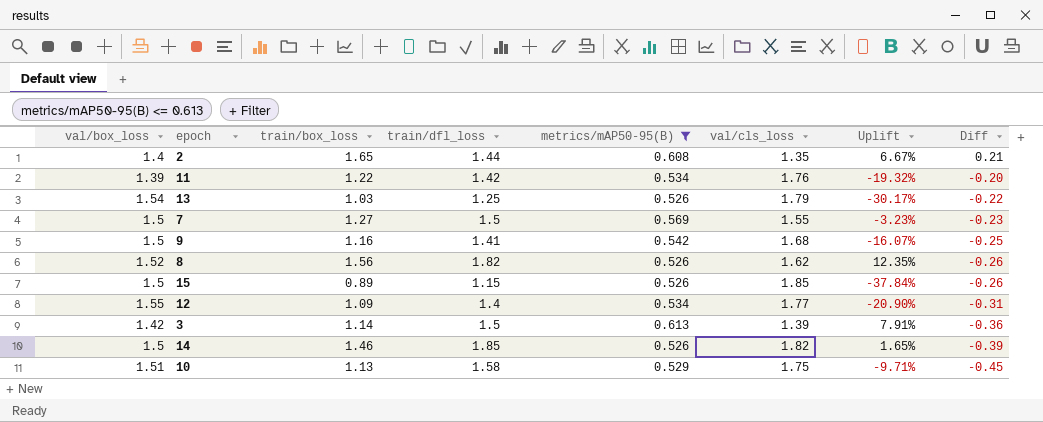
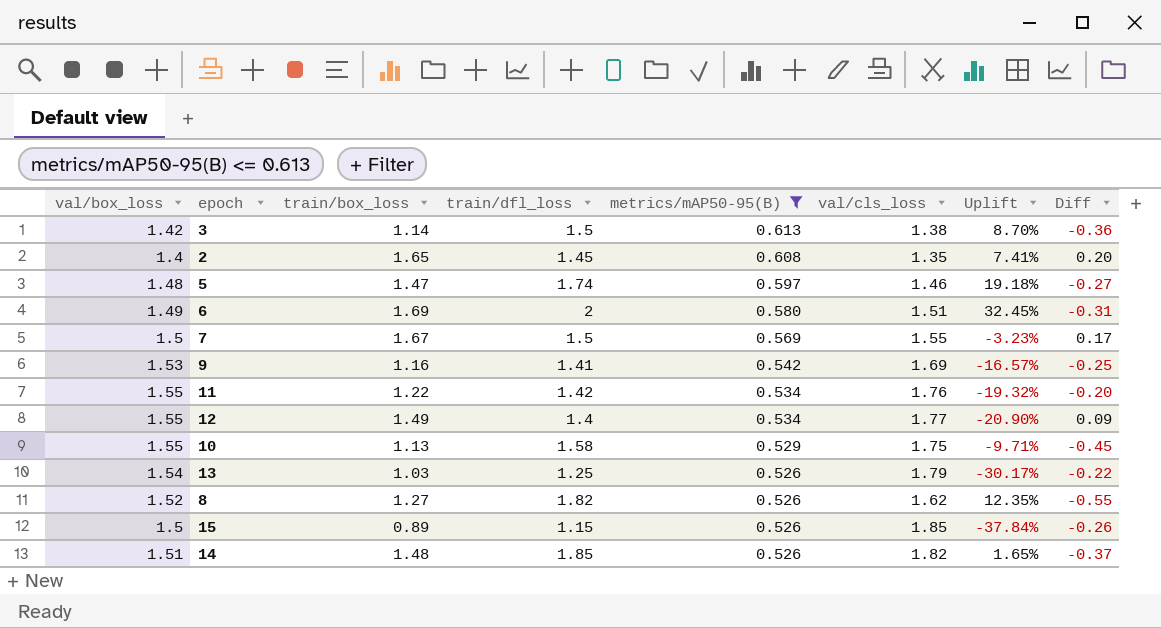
row order: Diff descending -> metrics/mAP50-95(B) descending
3 | val/cls_loss: 1.39 -> 1.38
3 | Uplift: 7.91% -> 8.70%
2 | train/dfl_loss: 1.44 -> 1.45
2 | Uplift: 6.67% -> 7.41%
2 | Diff: 0.21 -> 0.20
row 5: none -> 1.48 | 1.47 | 1.74 | 0.597 | 1.46 | 19.18% | -0.27
row 6: none -> 1.49 | 1.69 | 2 | 0.580 | 1.51 | 32.45% | -0.31
7 | train/box_loss: 1.27 -> 1.67
7 | Diff: -0.23 -> 0.17
9 | val/box_loss: 1.5 -> 1.53
9 | val/cls_loss: 1.68 -> 1.69
9 | Uplift: -16.07% -> -16.57%
11 | val/box_loss: 1.39 -> 1.55
12 | train/box_loss: 1.09 -> 1.49
12 | Diff: -0.31 -> 0.09
10 | val/box_loss: 1.51 -> 1.55
8 | train/box_loss: 1.56 -> 1.27
8 | Diff: -0.26 -> -0.55
14 | val/box_loss: 1.5 -> 1.51
14 | train/box_loss: 1.46 -> 1.48
14 | Diff: -0.39 -> -0.37

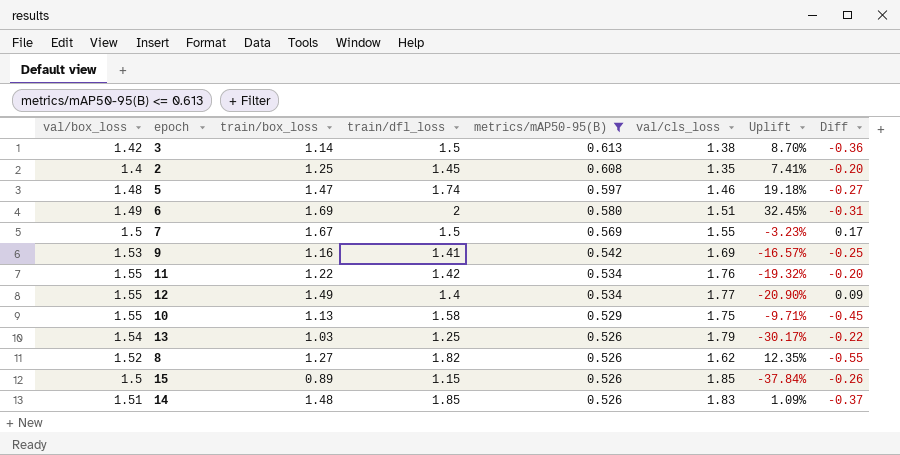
2 | train/box_loss: 1.65 -> 1.25
2 | Diff: 0.20 -> -0.20
14 | val/cls_loss: 1.82 -> 1.83
14 | Uplift: 1.65% -> 1.09%

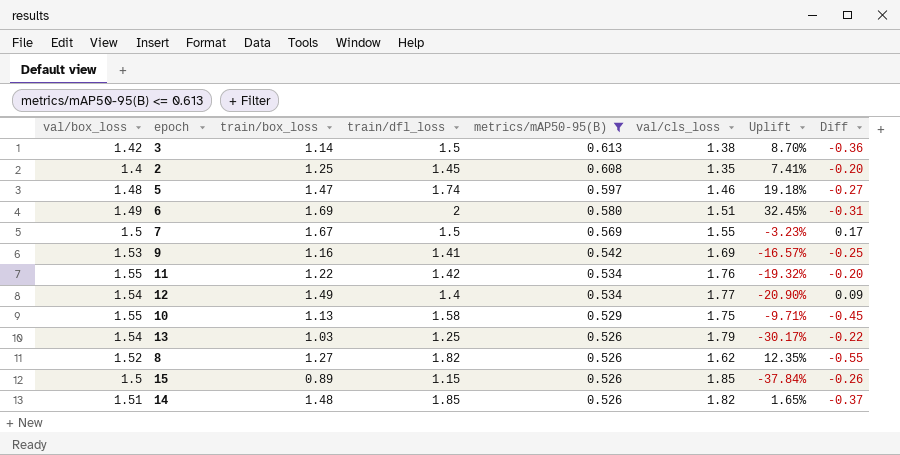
12 | val/box_loss: 1.55 -> 1.54
14 | val/cls_loss: 1.83 -> 1.82
14 | Uplift: 1.09% -> 1.65%

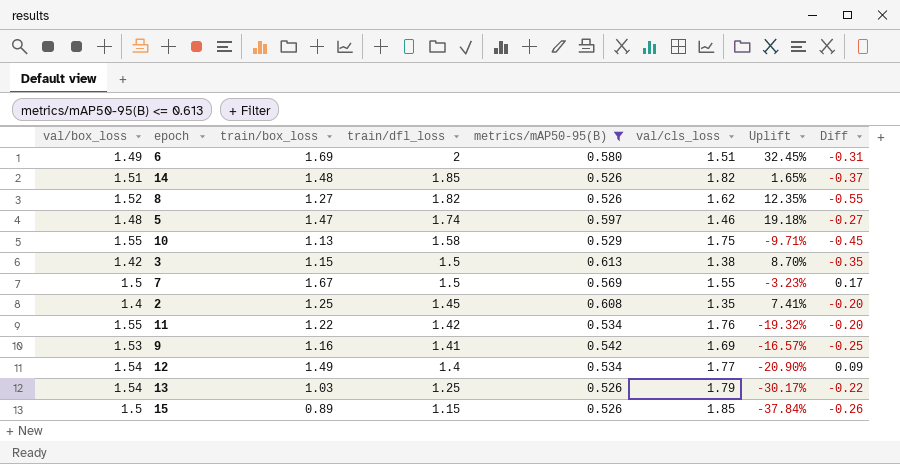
row order: metrics/mAP50-95(B) descending -> train/dfl_loss descending
3 | train/box_loss: 1.14 -> 1.15
3 | Diff: -0.36 -> -0.35

